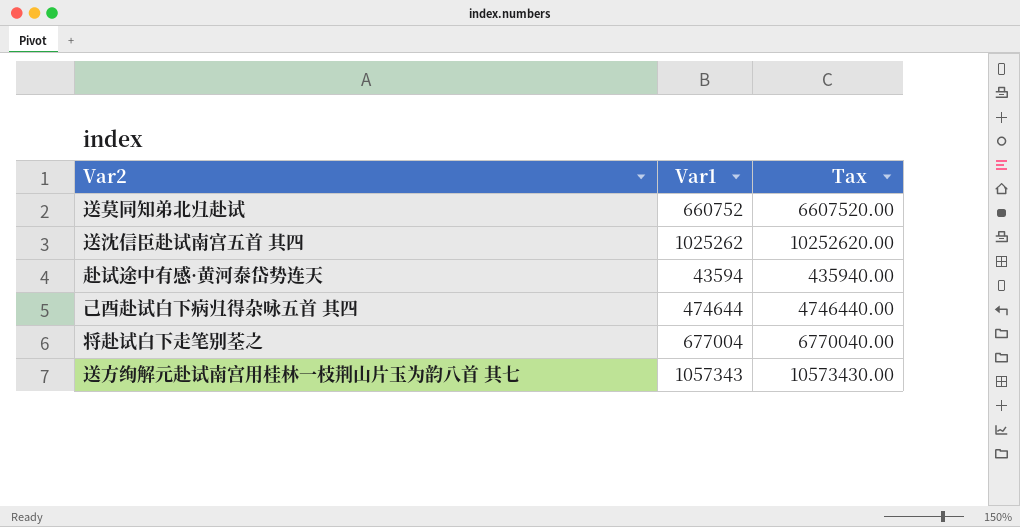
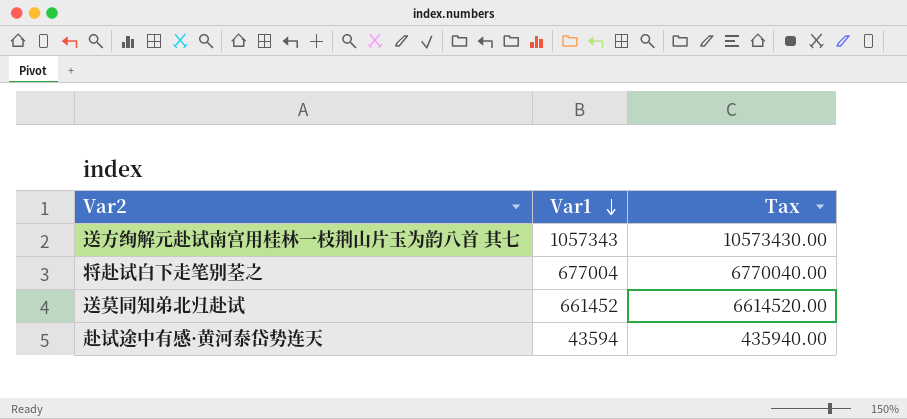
row order: none -> Var1 descending
row 送沈信臣赴试南宫五首 其四: 1025262 | 10252620.00 -> none
row 己酉赴试白下病归得杂咏五首 其四: 474644 | 4746440.00 -> none
送莫同知弟北归赴试 | Var1: 660752 -> 661452
送莫同知弟北归赴试 | Tax: 6607520.00 -> 6614520.00

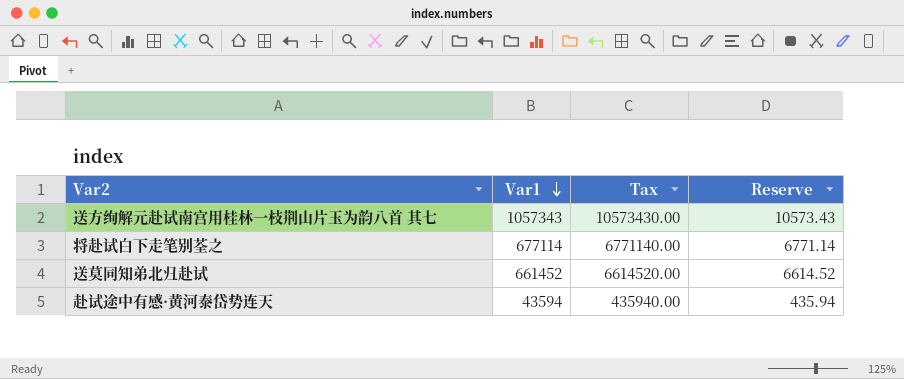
column Reserve | formula: none -> [Var1] * 0.01
将赴试白下走笔别荃之 | Var1: 677004 -> 677114
将赴试白下走笔别荃之 | Tax: 6770040.00 -> 6771140.00

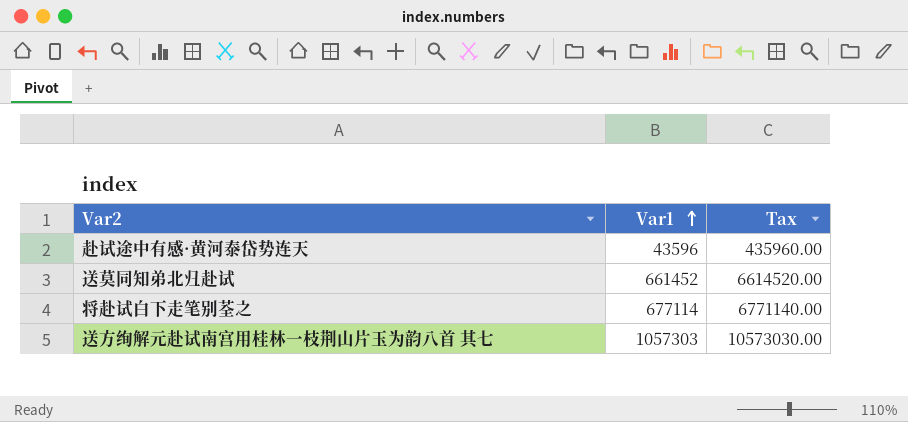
row order: Var1 descending -> Var1 ascending
column Reserve | formula: [Var1] * 0.01 -> none
赴试途中有感·黄河泰岱势连天 | Var1: 43594 -> 43596
赴试途中有感·黄河泰岱势连天 | Tax: 435940.00 -> 435960.00
送方绚解元赴试南宫用桂林一枝荆山片玉为韵八首 其七 | Var1: 1057343 -> 1057303
送方绚解元赴试南宫用桂林一枝荆山片玉为韵八首 其七 | Tax: 10573430.00 -> 10573030.00

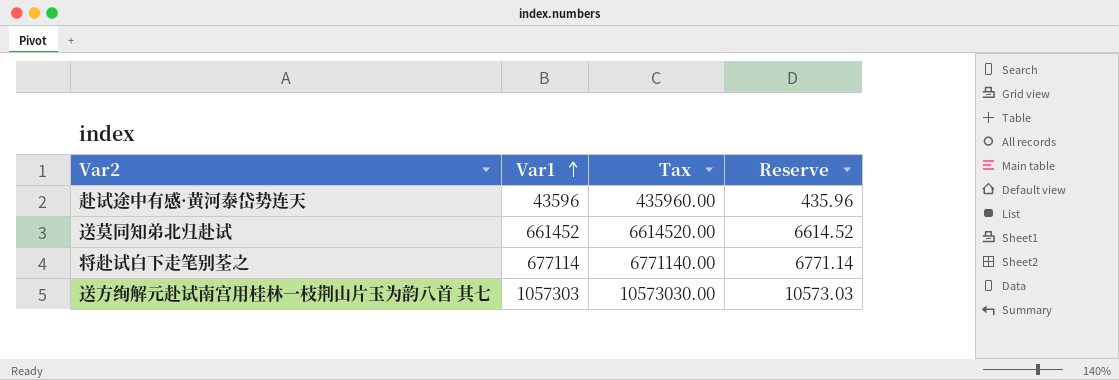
column Reserve | formula: none -> [Var1] * 0.01

